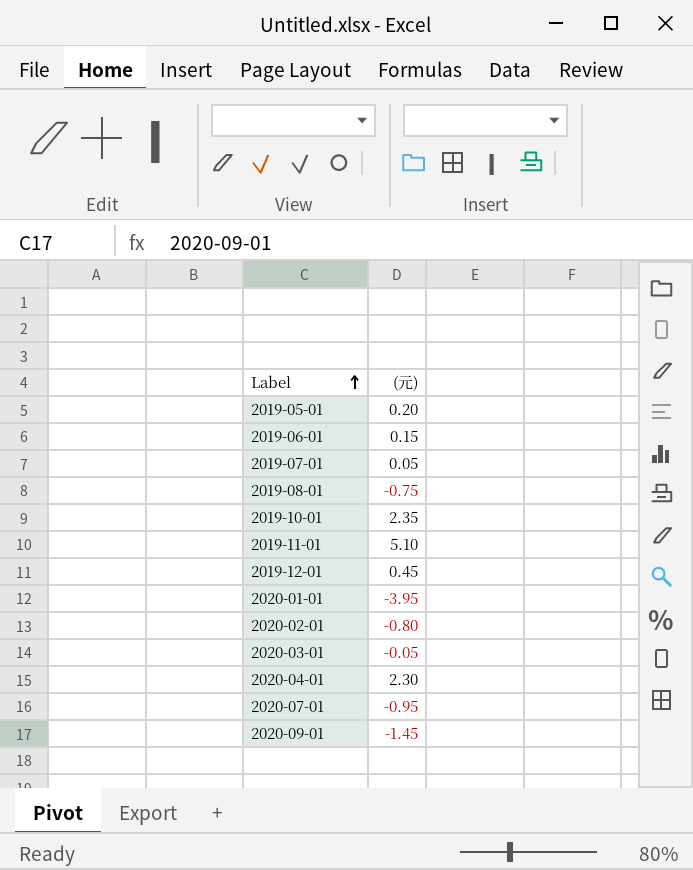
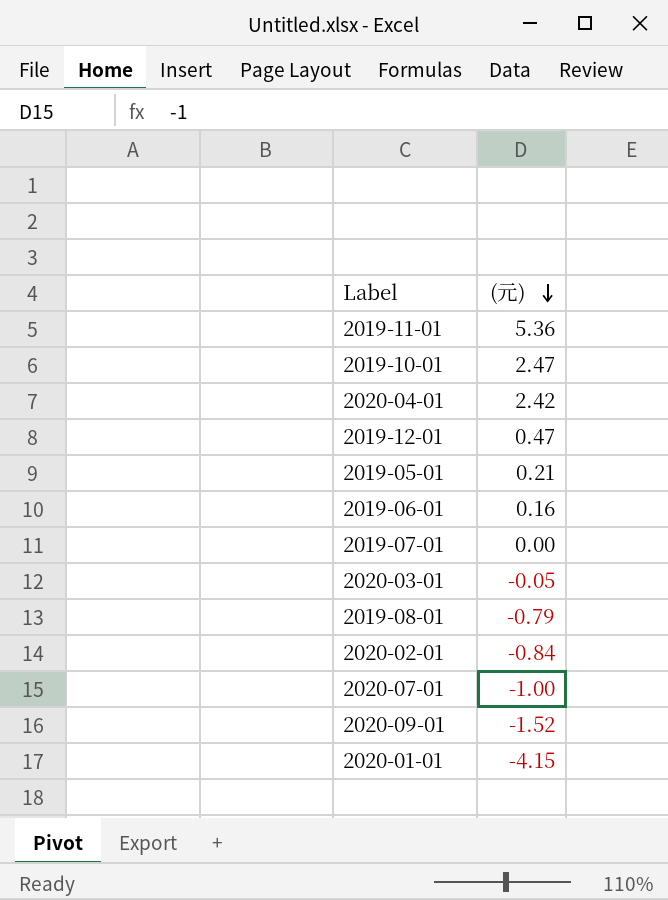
row order: Label ascending -> (元) descending
2019-11-01 | (元): 5.10 -> 5.36
2019-10-01 | (元): 2.35 -> 2.47
2020-04-01 | (元): 2.30 -> 2.42
2019-12-01 | (元): 0.45 -> 0.47
2019-05-01 | (元): 0.20 -> 0.21
2019-06-01 | (元): 0.15 -> 0.16
2019-07-01 | (元): 0.05 -> 0.00
2019-08-01 | (元): -0.75 -> -0.79
2020-02-01 | (元): -0.80 -> -0.84
2020-07-01 | (元): -0.95 -> -1.00
2020-09-01 | (元): -1.45 -> -1.52
2020-01-01 | (元): -3.95 -> -4.15

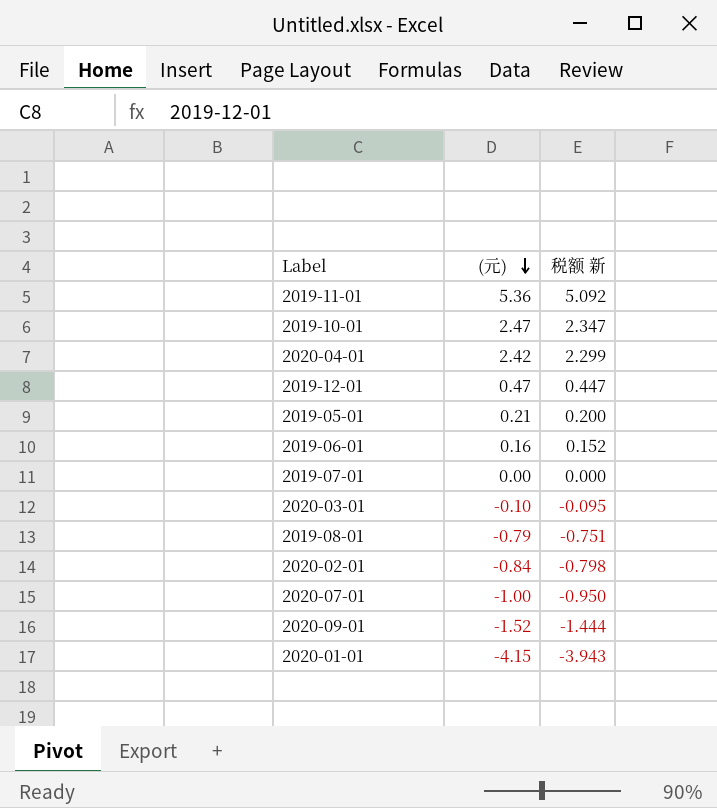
column 税额 新 | formula: none -> [(元)] * 0.95
2020-03-01 | (元): -0.05 -> -0.10

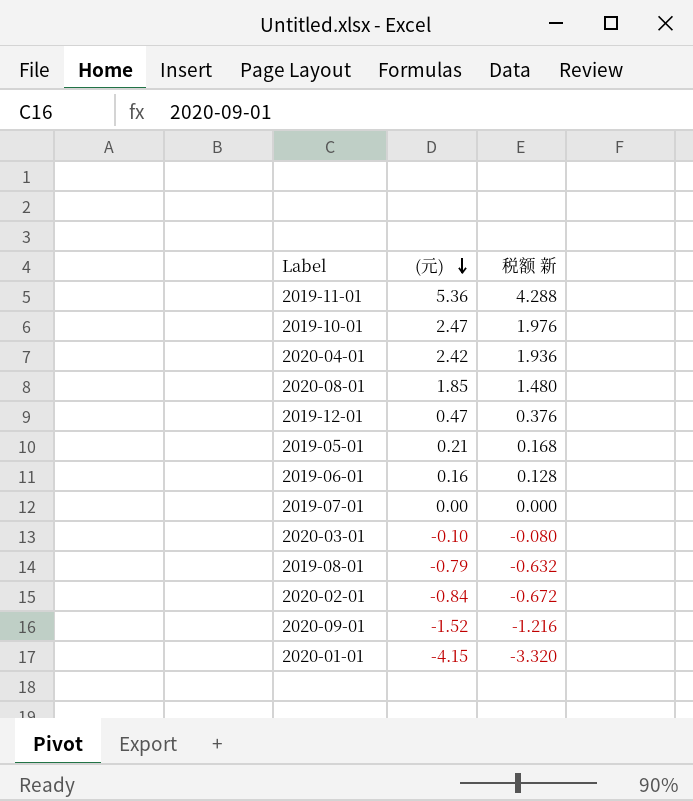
column 税额 新 | formula: [(元)] * 0.95 -> [(元)] * 0.8
row 2020-07-01: -1.00 | -0.950 -> none
row 2020-08-01: none -> 1.85 | 1.480

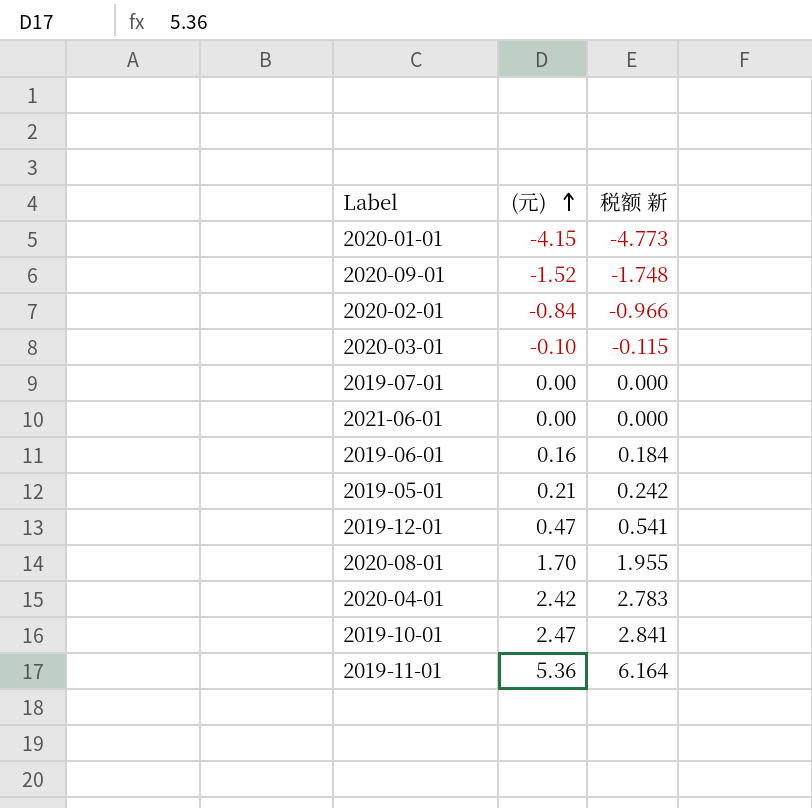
row order: (元) descending -> (元) ascending
column 税额 新 | formula: [(元)] * 0.8 -> [(元)] * 1.15
row 2019-08-01: -0.79 | -0.632 -> none
row 2021-06-01: none -> 0.00 | 0.000
2020-08-01 | (元): 1.85 -> 1.70

